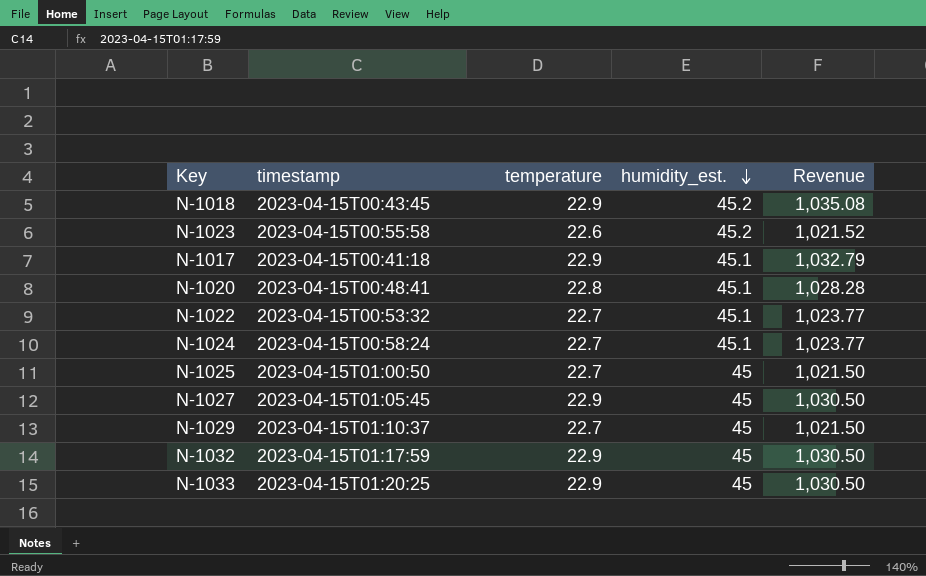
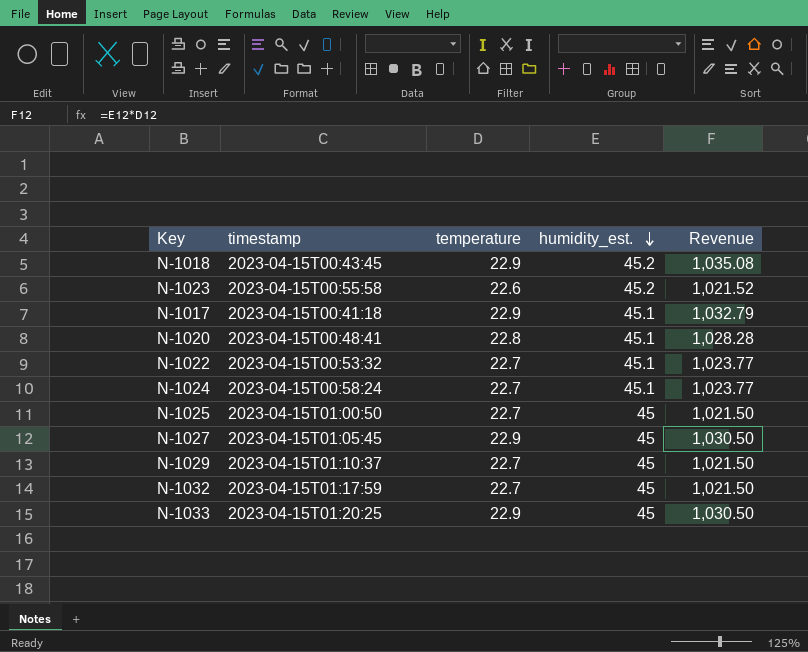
N-1032 | temperature: 22.9 -> 22.7
N-1032 | Revenue: 1,030.50 -> 1,021.50

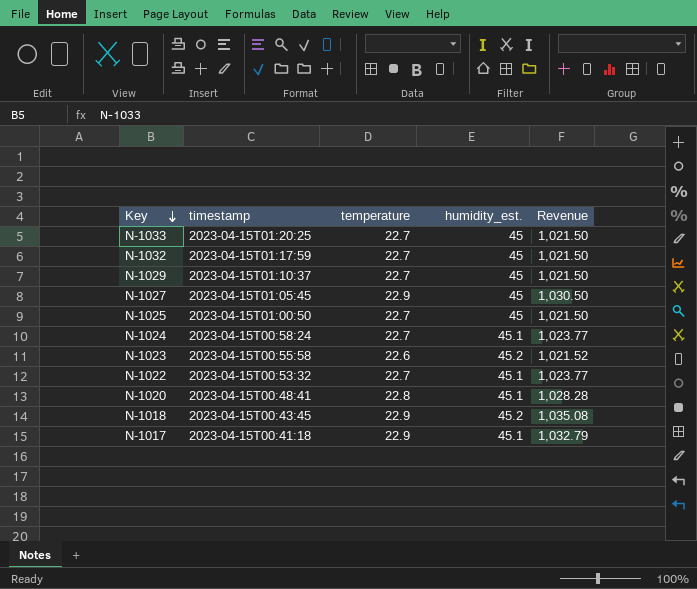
row order: humidity_est. descending -> Key descending
N-1033 | temperature: 22.9 -> 22.7
N-1033 | Revenue: 1,030.50 -> 1,021.50

